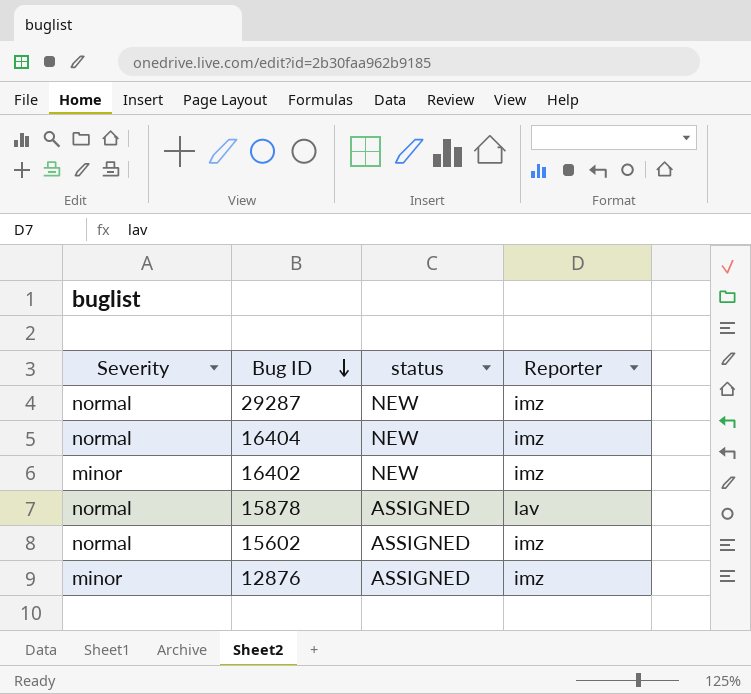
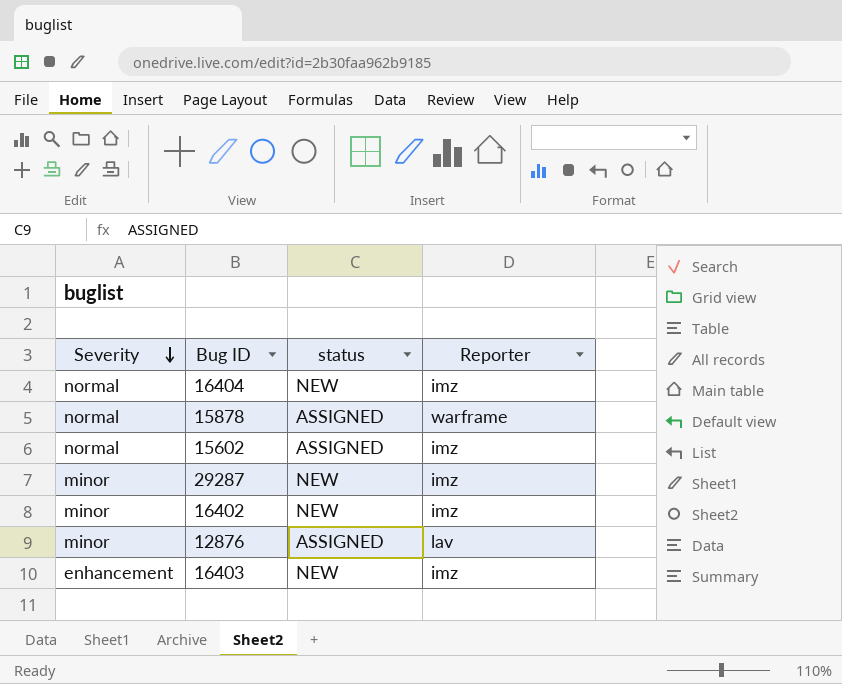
row order: Bug ID descending -> Severity descending
15878 | Reporter: lav -> warframe
29287 | Severity: normal -> minor
12876 | Reporter: imz -> lav
row 16403: none -> enhancement | NEW | imz

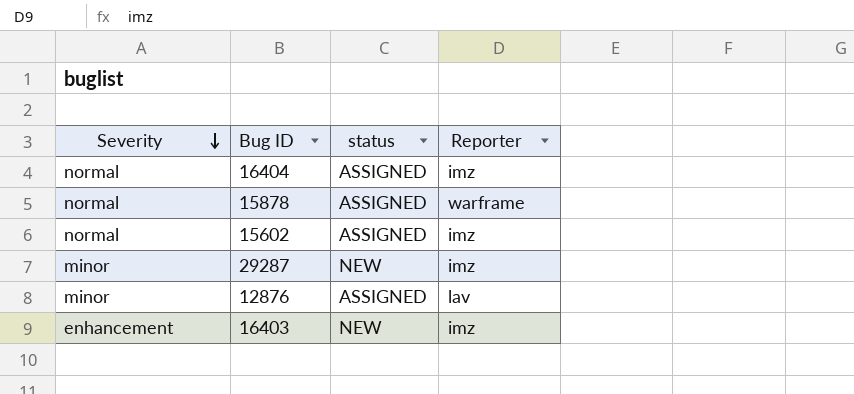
row 16402: minor | NEW | imz -> none
16404 | status: NEW -> ASSIGNED

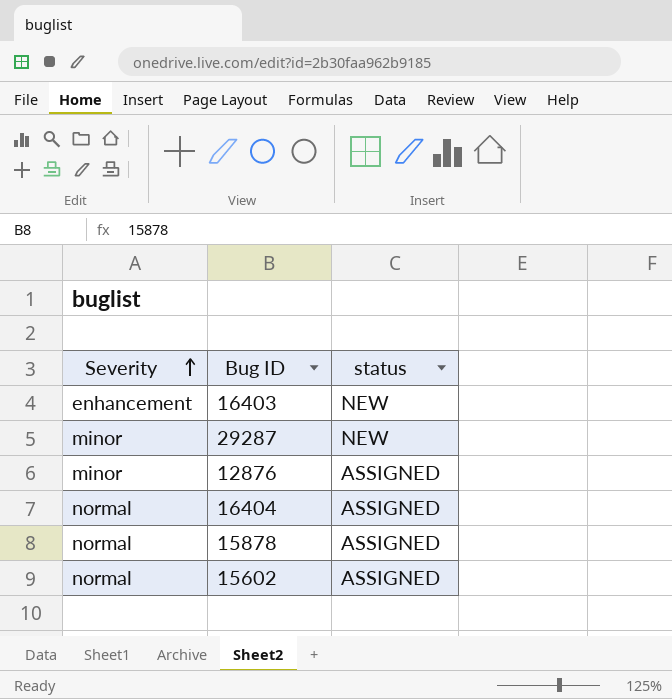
row order: Severity descending -> Severity ascending
column Reporter | position: 4 -> none

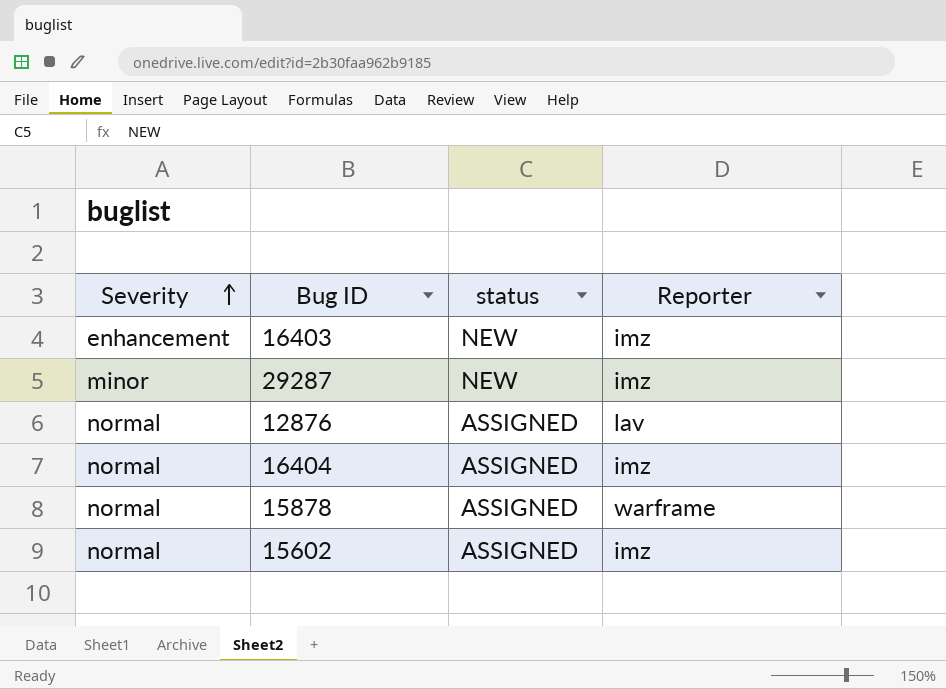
column Reporter | position: none -> 4
12876 | Severity: minor -> normal

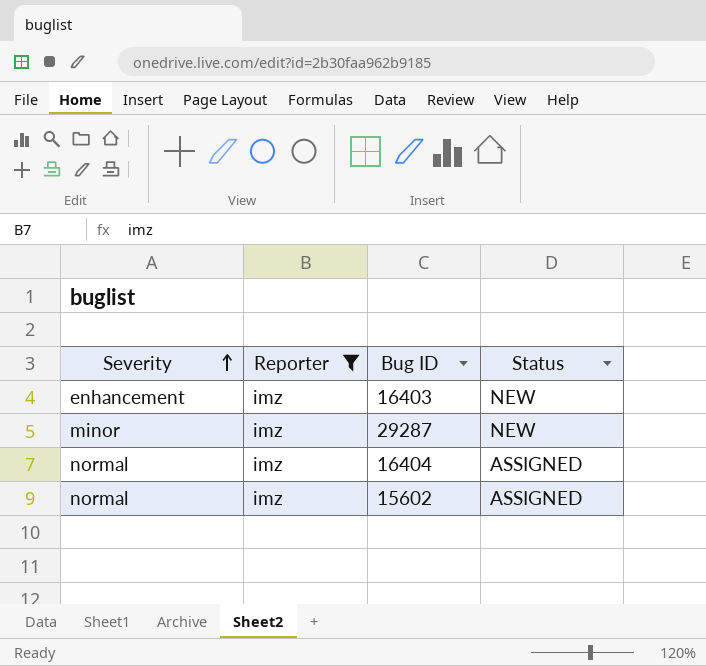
filter: none -> Reporter = imz
column Reporter | position: 4 -> 2
column name: status -> Status

